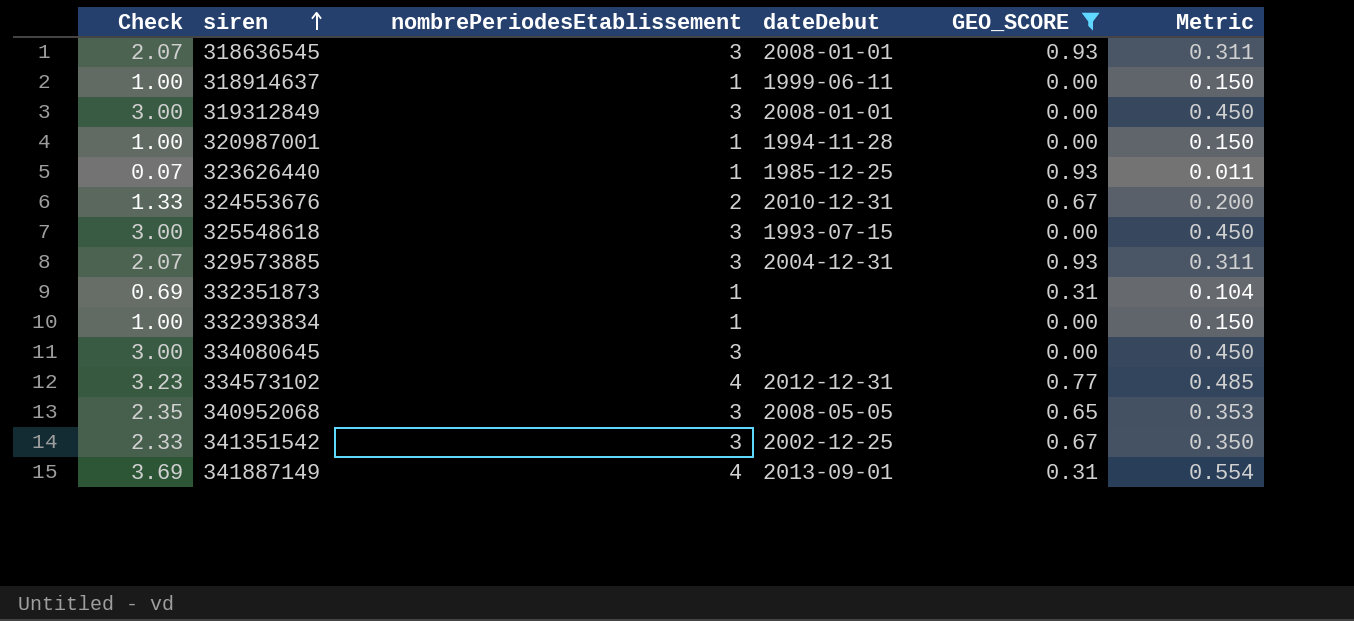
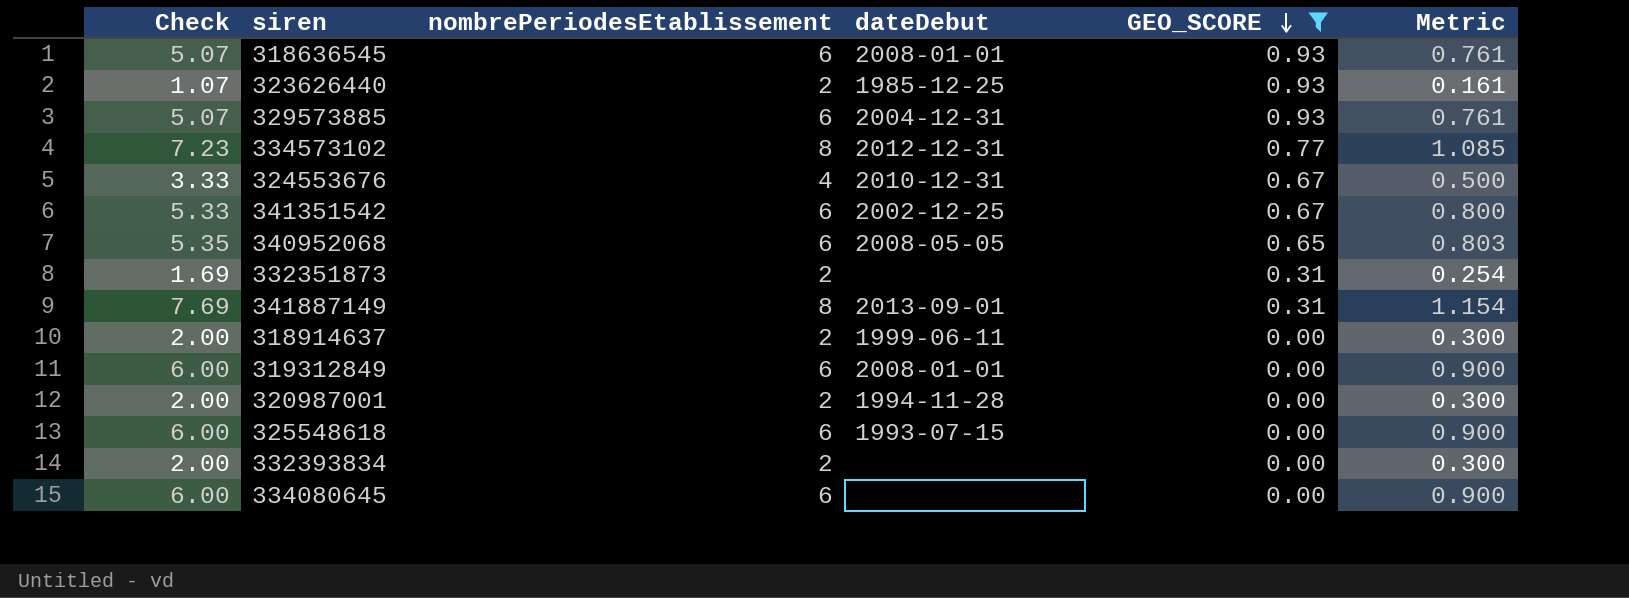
row order: siren ascending -> GEO_SCORE descending
318636545 | Check: 2.07 -> 5.07
318636545 | nombrePeriodesEtablissement: 3 -> 6
318636545 | Metric: 0.311 -> 0.761
323626440 | Check: 0.07 -> 1.07
323626440 | nombrePeriodesEtablissement: 1 -> 2
323626440 | Metric: 0.011 -> 0.161
329573885 | Check: 2.07 -> 5.07
329573885 | nombrePeriodesEtablissement: 3 -> 6
329573885 | Metric: 0.311 -> 0.761
334573102 | Check: 3.23 -> 7.23
334573102 | nombrePeriodesEtablissement: 4 -> 8
334573102 | Metric: 0.485 -> 1.085
324553676 | Check: 1.33 -> 3.33
324553676 | nombrePeriodesEtablissement: 2 -> 4
324553676 | Metric: 0.200 -> 0.500
341351542 | Check: 2.33 -> 5.33
341351542 | nombrePeriodesEtablissement: 3 -> 6
341351542 | Metric: 0.350 -> 0.800
340952068 | Check: 2.35 -> 5.35
340952068 | nombrePeriodesEtablissement: 3 -> 6
340952068 | Metric: 0.353 -> 0.803
332351873 | Check: 0.69 -> 1.69
332351873 | nombrePeriodesEtablissement: 1 -> 2
332351873 | Metric: 0.104 -> 0.254
341887149 | Check: 3.69 -> 7.69
341887149 | nombrePeriodesEtablissement: 4 -> 8
341887149 | Metric: 0.554 -> 1.154
318914637 | Check: 1.00 -> 2.00
318914637 | nombrePeriodesEtablissement: 1 -> 2
318914637 | Metric: 0.150 -> 0.300
319312849 | Check: 3.00 -> 6.00
319312849 | nombrePeriodesEtablissement: 3 -> 6
319312849 | Metric: 0.450 -> 0.900
320987001 | Check: 1.00 -> 2.00
320987001 | nombrePeriodesEtablissement: 1 -> 2
320987001 | Metric: 0.150 -> 0.300
325548618 | Check: 3.00 -> 6.00
325548618 | nombrePeriodesEtablissement: 3 -> 6
325548618 | Metric: 0.450 -> 0.900
332393834 | Check: 1.00 -> 2.00
332393834 | nombrePeriodesEtablissement: 1 -> 2
332393834 | Metric: 0.150 -> 0.300
334080645 | Check: 3.00 -> 6.00
334080645 | nombrePeriodesEtablissement: 3 -> 6
334080645 | Metric: 0.450 -> 0.900

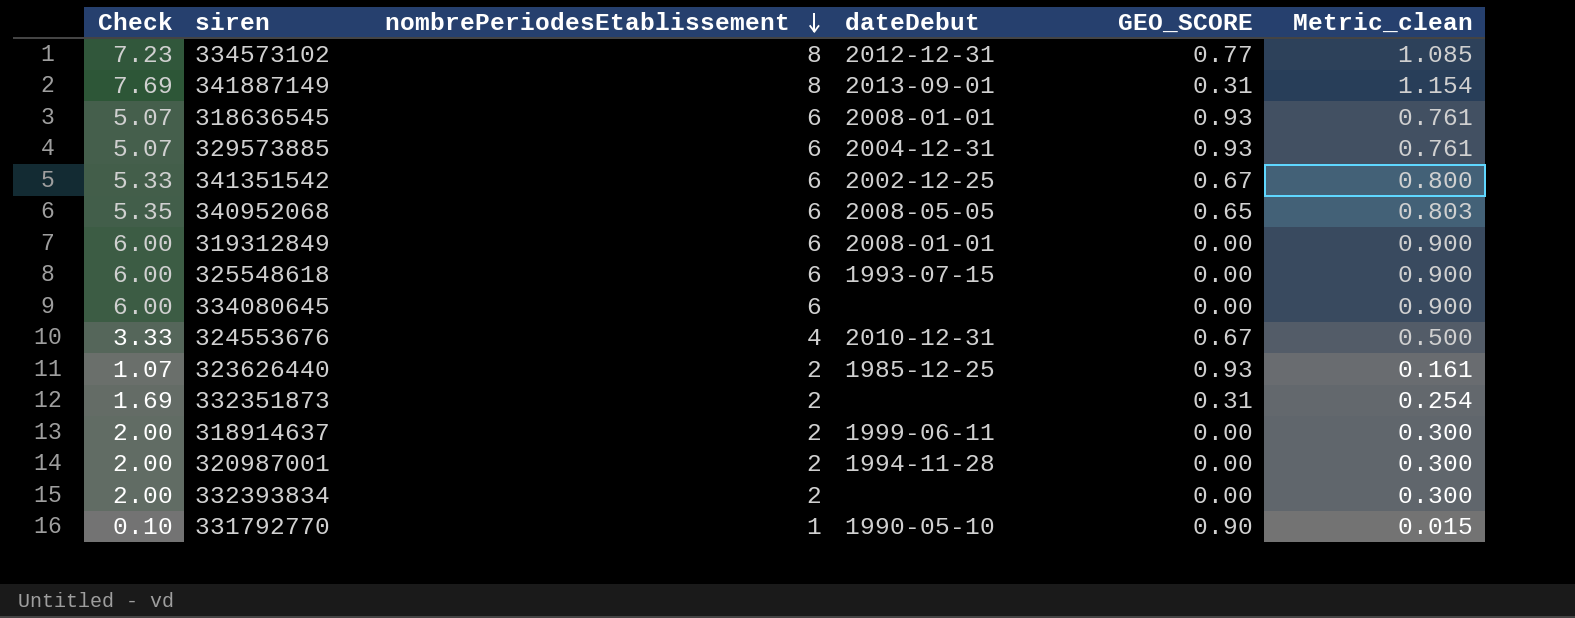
filter: GEO_SCORE != 0.90 -> none
row order: GEO_SCORE descending -> nombrePeriodesEtablissement descending
column name: Metric -> Metric_clean

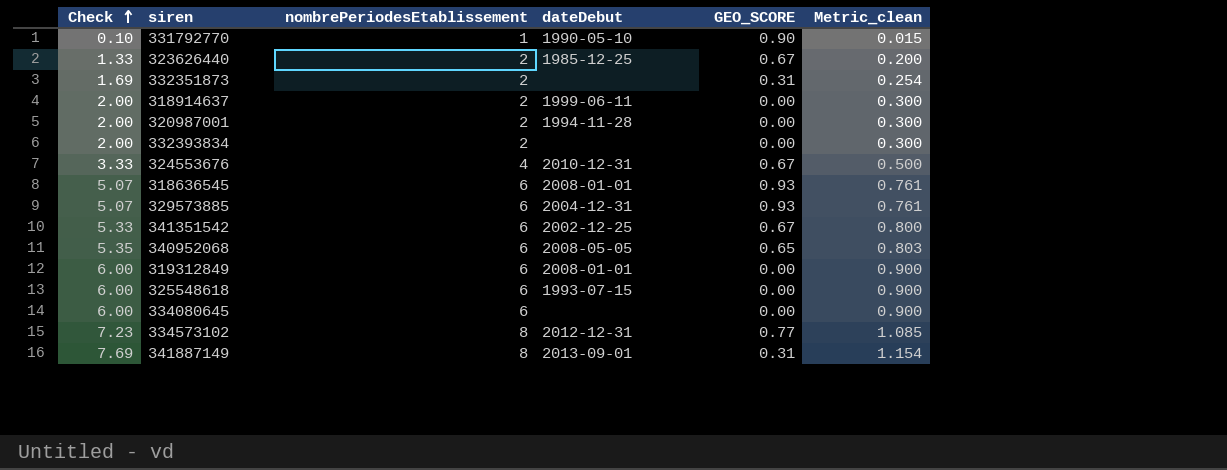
row order: nombrePeriodesEtablissement descending -> Check ascending
323626440 | Check: 1.07 -> 1.33
323626440 | GEO_SCORE: 0.93 -> 0.67
323626440 | Metric_clean: 0.161 -> 0.200

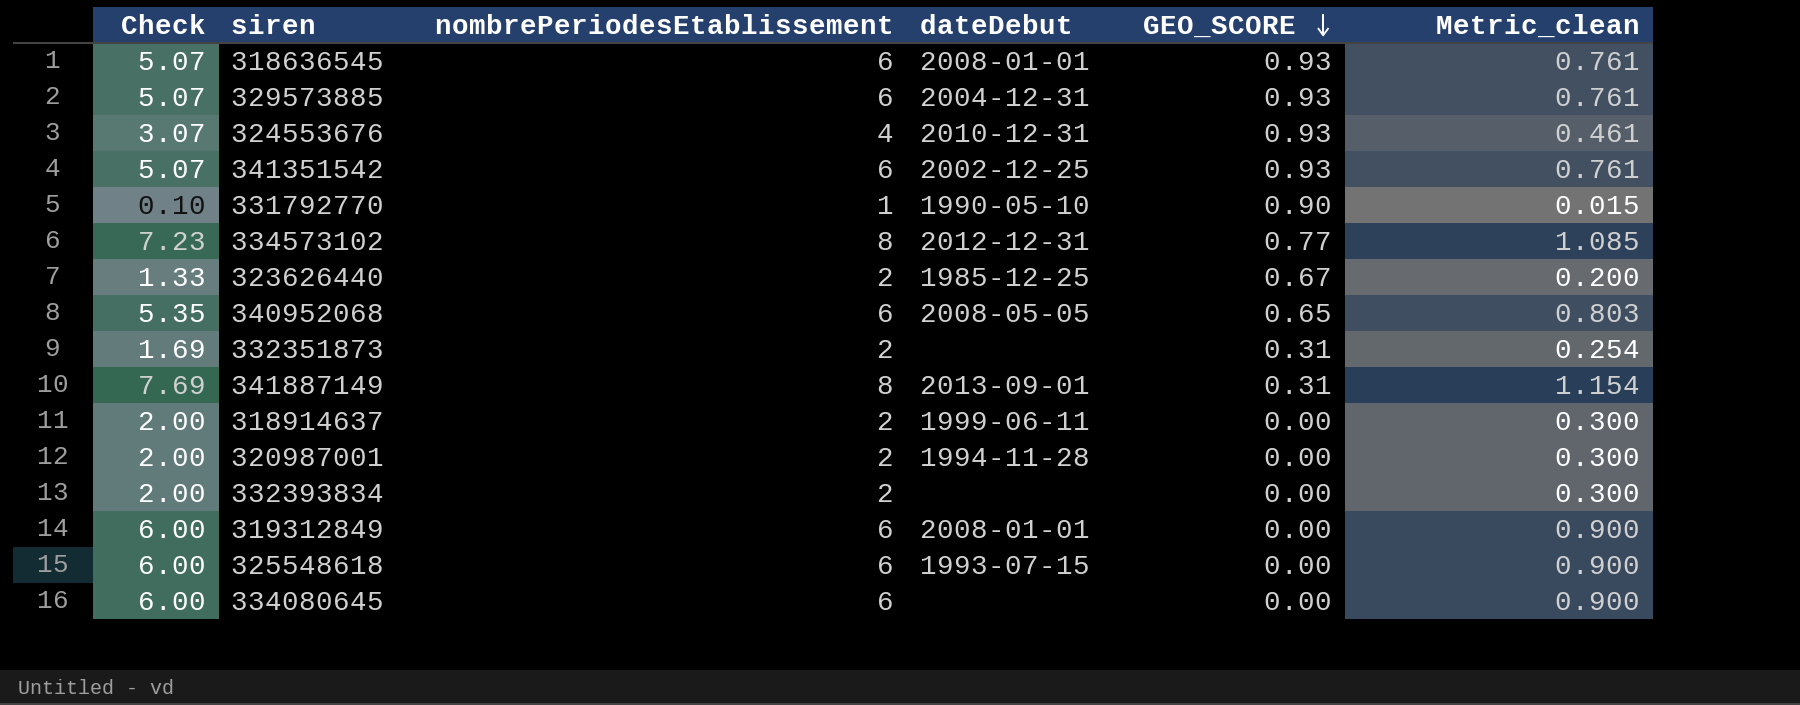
row order: Check ascending -> GEO_SCORE descending
324553676 | Check: 3.33 -> 3.07
324553676 | GEO_SCORE: 0.67 -> 0.93
324553676 | Metric_clean: 0.500 -> 0.461
341351542 | Check: 5.33 -> 5.07
341351542 | GEO_SCORE: 0.67 -> 0.93
341351542 | Metric_clean: 0.800 -> 0.761

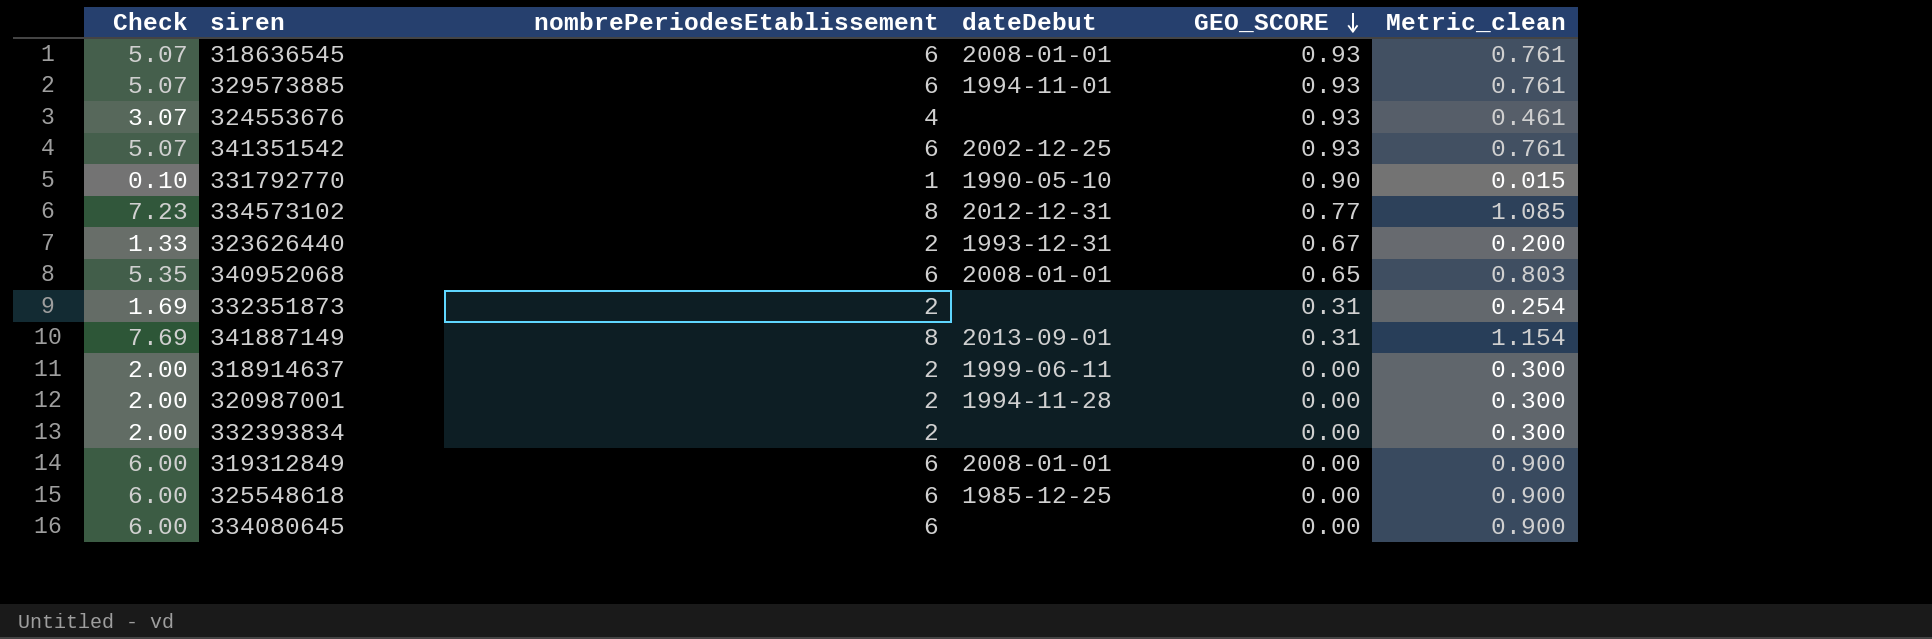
329573885 | dateDebut: 2004-12-31 -> 1994-11-01
324553676 | dateDebut: 2010-12-31 -> none
323626440 | dateDebut: 1985-12-25 -> 1993-12-31
340952068 | dateDebut: 2008-05-05 -> 2008-01-01
325548618 | dateDebut: 1993-07-15 -> 1985-12-25

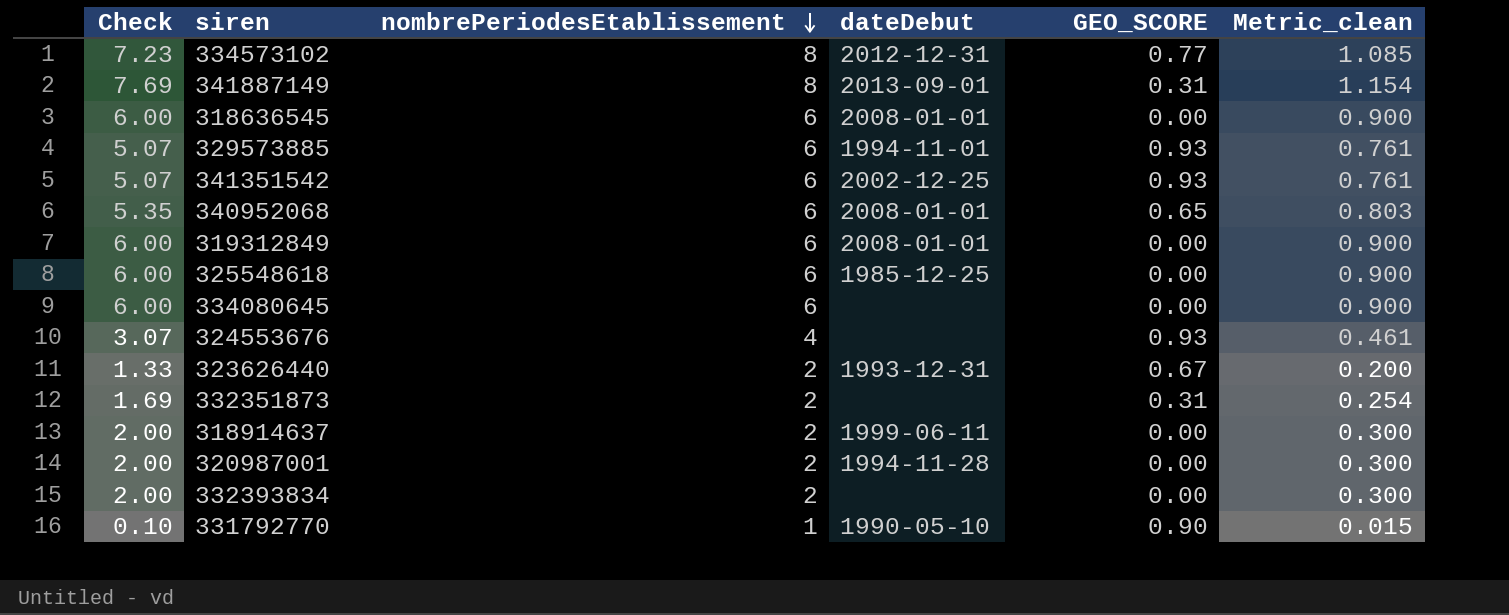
row order: GEO_SCORE descending -> nombrePeriodesEtablissement descending
318636545 | Check: 5.07 -> 6.00
318636545 | GEO_SCORE: 0.93 -> 0.00
318636545 | Metric_clean: 0.761 -> 0.900

